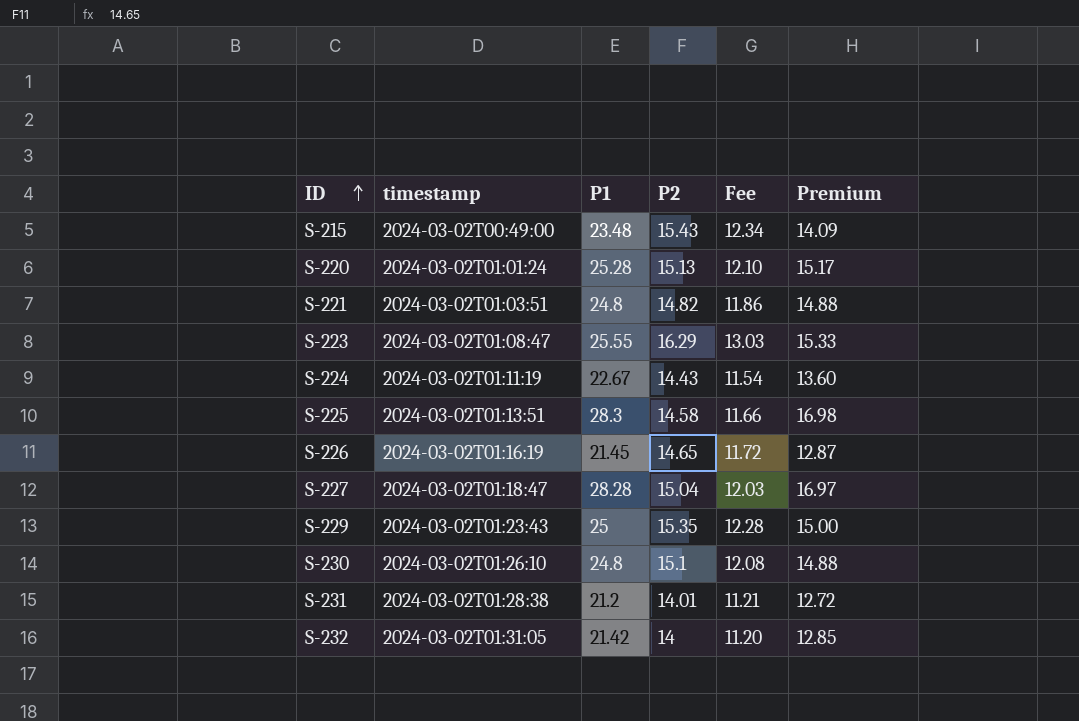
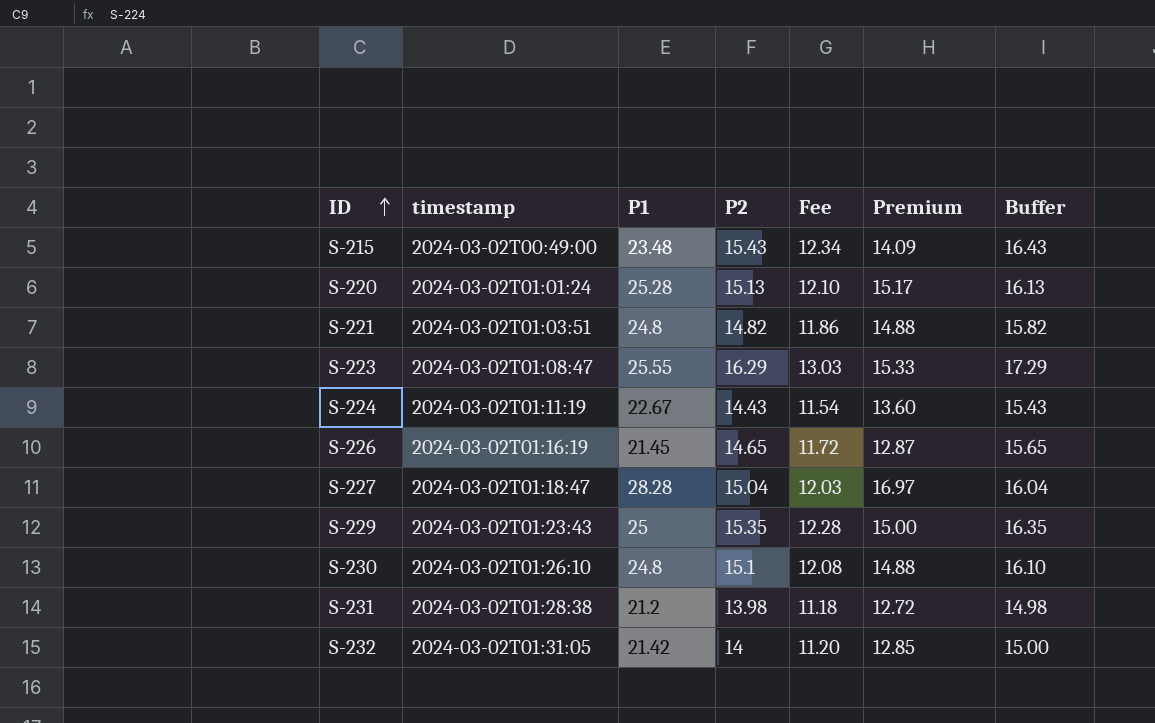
column Buffer | formula: none -> [P2] + 1
row S-225: 2024-03-02T01:13:51 | 28.3 | 14.58 | 11.66 | 16.98 -> none
S-231 | P2: 14.01 -> 13.98
S-231 | Fee: 11.21 -> 11.18

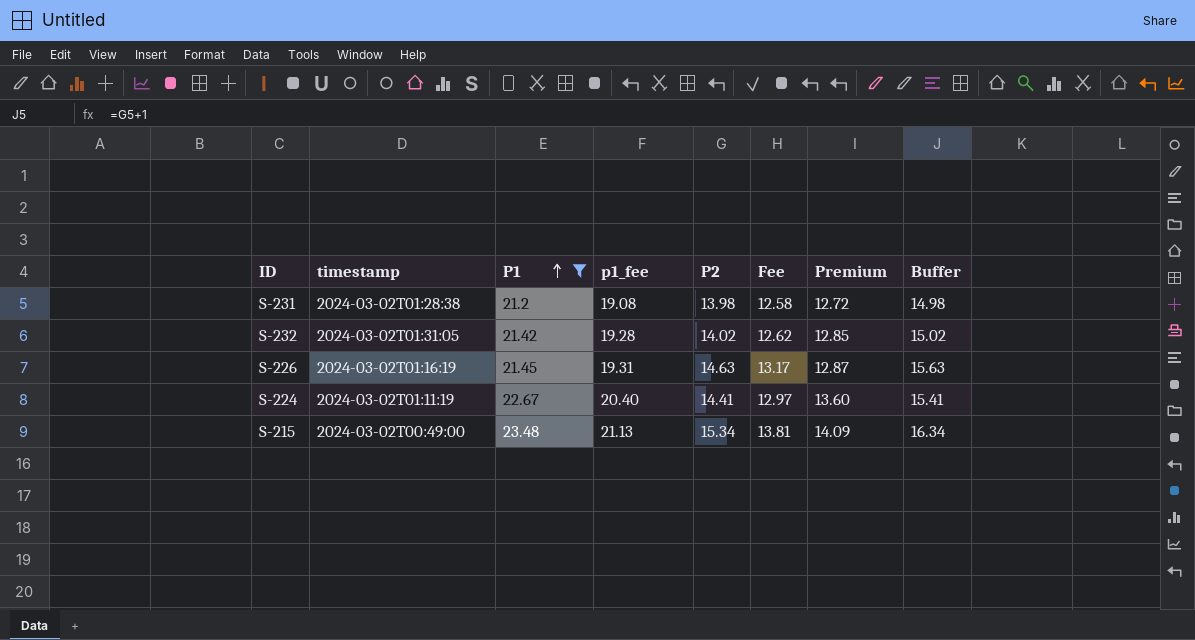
filter: none -> P1 <= 23.48
row order: ID ascending -> P1 ascending
column p1_fee | formula: none -> [P1] * 0.9
column Fee | formula: [P2] * 0.8 -> [P2] * 0.9
S-232 | P2: 14 -> 14.02
S-232 | Buffer: 15.00 -> 15.02
S-226 | P2: 14.65 -> 14.63
S-226 | Buffer: 15.65 -> 15.63
S-224 | P2: 14.43 -> 14.41
S-224 | Buffer: 15.43 -> 15.41
S-215 | P2: 15.43 -> 15.34
S-215 | Buffer: 16.43 -> 16.34

